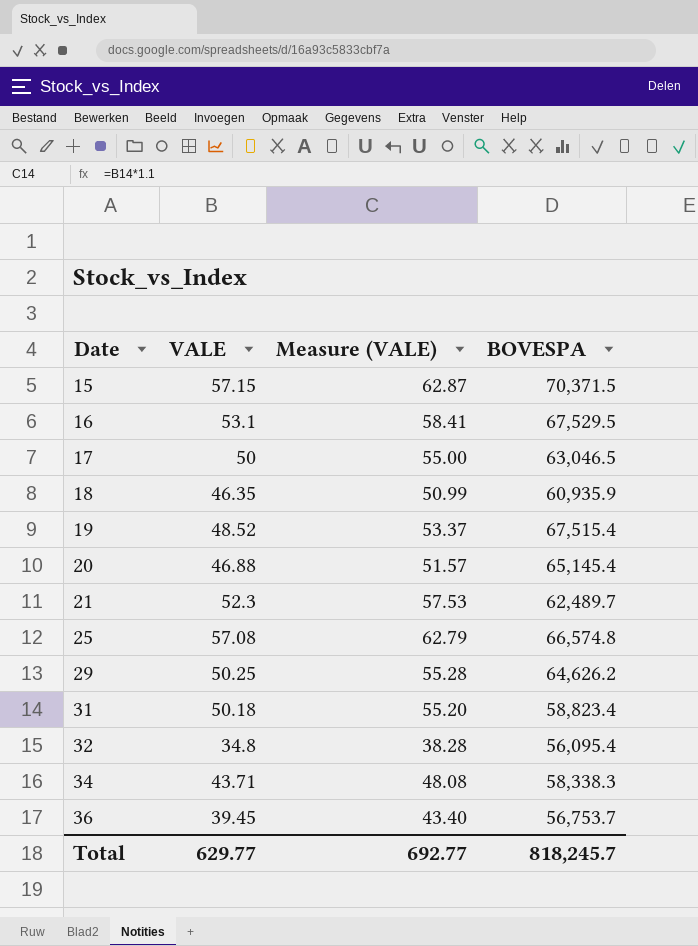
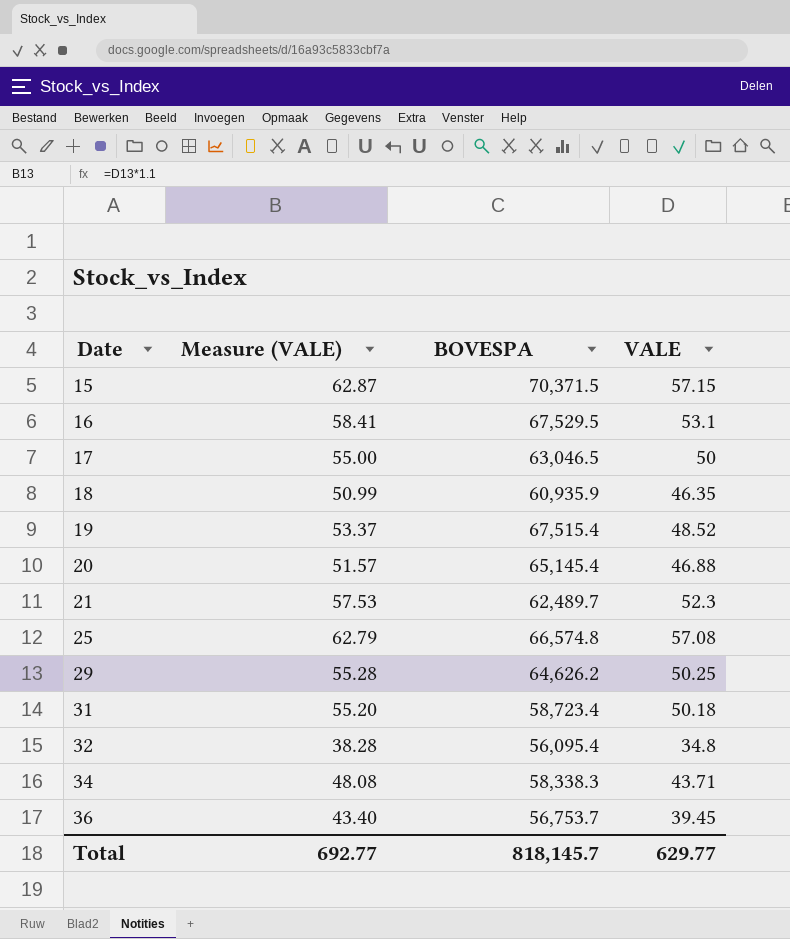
column VALE | position: 2 -> 4
31 | BOVESPA: 58,823.4 -> 58,723.4
Total | BOVESPA: 818,245.7 -> 818,145.7

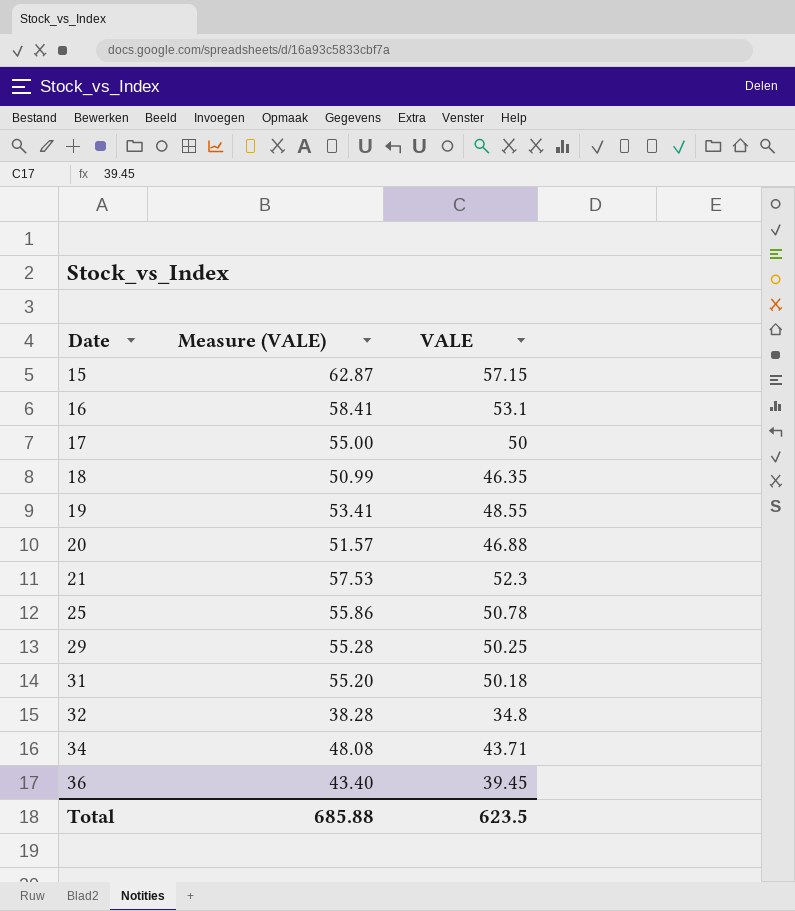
column BOVESPA | position: 3 -> none
19 | Measure (VALE): 53.37 -> 53.41
19 | VALE: 48.52 -> 48.55
25 | Measure (VALE): 62.79 -> 55.86
25 | VALE: 57.08 -> 50.78
Total | Measure (VALE): 692.77 -> 685.88
Total | VALE: 629.77 -> 623.5

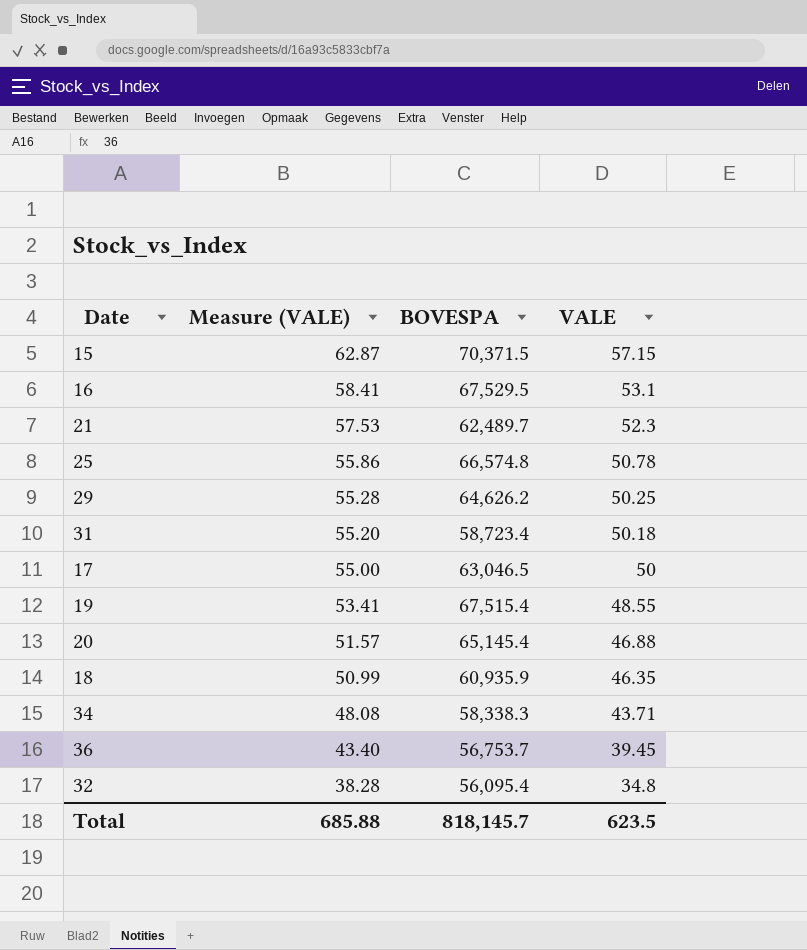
row order: Date ascending -> Measure (VALE) descending
column BOVESPA | position: none -> 3

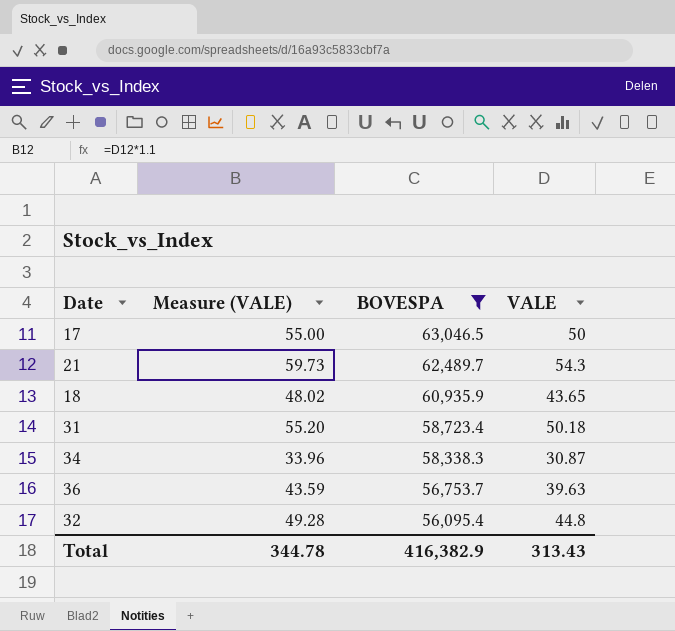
filter: none -> BOVESPA <= 63,046.5
row order: Measure (VALE) descending -> BOVESPA descending
21 | Measure (VALE): 57.53 -> 59.73
21 | VALE: 52.3 -> 54.3
18 | Measure (VALE): 50.99 -> 48.02
18 | VALE: 46.35 -> 43.65
34 | Measure (VALE): 48.08 -> 33.96
34 | VALE: 43.71 -> 30.87
36 | Measure (VALE): 43.40 -> 43.59
36 | VALE: 39.45 -> 39.63
32 | Measure (VALE): 38.28 -> 49.28
32 | VALE: 34.8 -> 44.8
Total | Measure (VALE): 685.88 -> 344.78
Total | BOVESPA: 818,145.7 -> 416,382.9
Total | VALE: 623.5 -> 313.43

